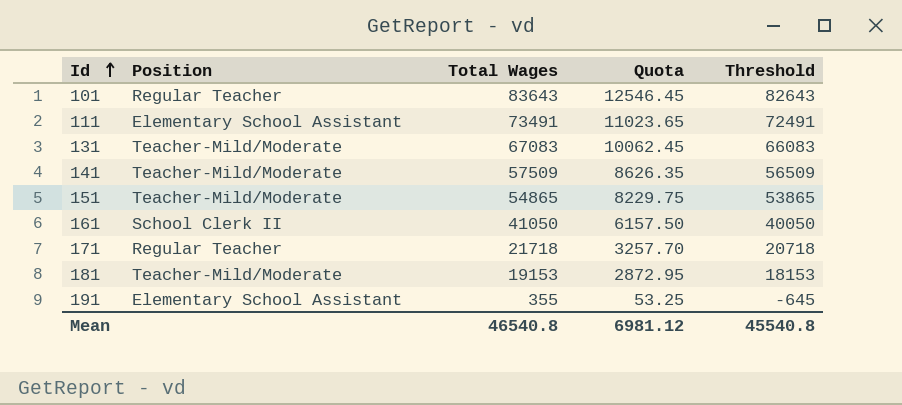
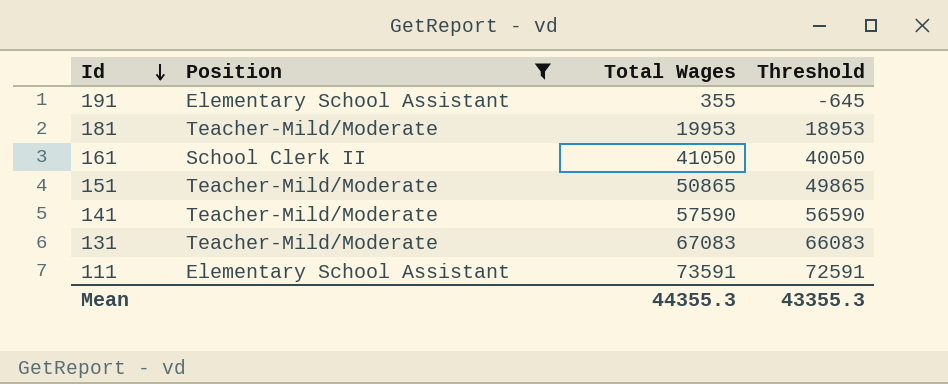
filter: none -> Position != Regular Teacher
row order: Id ascending -> Id descending
column Quota | formula: [Total Wages] * 0.15 -> none
181 | Total Wages: 19153 -> 19953
181 | Threshold: 18153 -> 18953
151 | Total Wages: 54865 -> 50865
151 | Threshold: 53865 -> 49865
141 | Total Wages: 57509 -> 57590
141 | Threshold: 56509 -> 56590
111 | Total Wages: 73491 -> 73591
111 | Threshold: 72491 -> 72591
Mean | Total Wages: 46540.8 -> 44355.3
Mean | Threshold: 45540.8 -> 43355.3

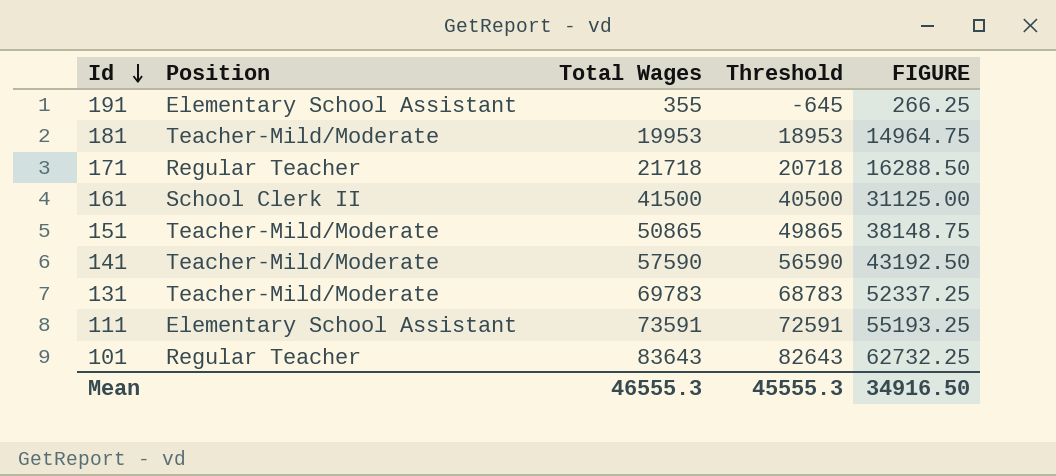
filter: Position != Regular Teacher -> none
column FIGURE | formula: none -> [Total Wages] * 0.75
161 | Total Wages: 41050 -> 41500
161 | Threshold: 40050 -> 40500
131 | Total Wages: 67083 -> 69783
131 | Threshold: 66083 -> 68783
Mean | Total Wages: 44355.3 -> 46555.3
Mean | Threshold: 43355.3 -> 45555.3

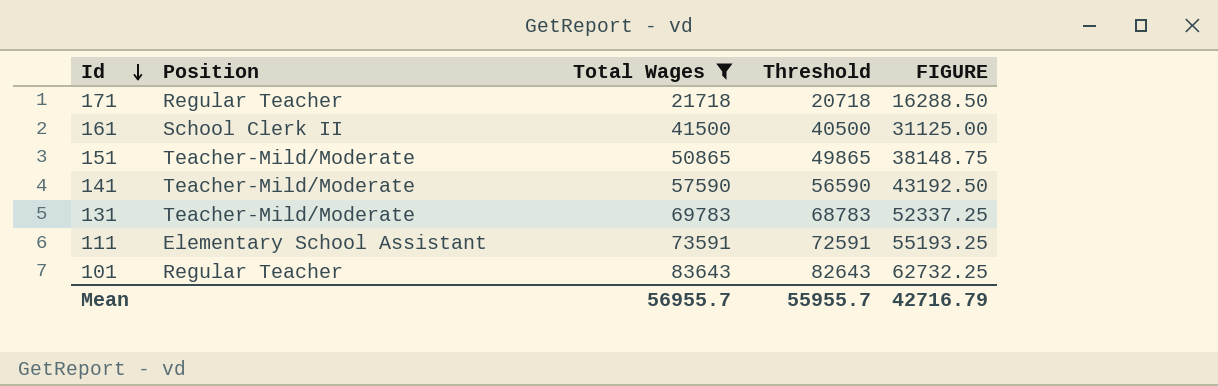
filter: none -> Total Wages >= 21718
Mean | Total Wages: 46555.3 -> 56955.7
Mean | Threshold: 45555.3 -> 55955.7
Mean | FIGURE: 34916.50 -> 42716.79

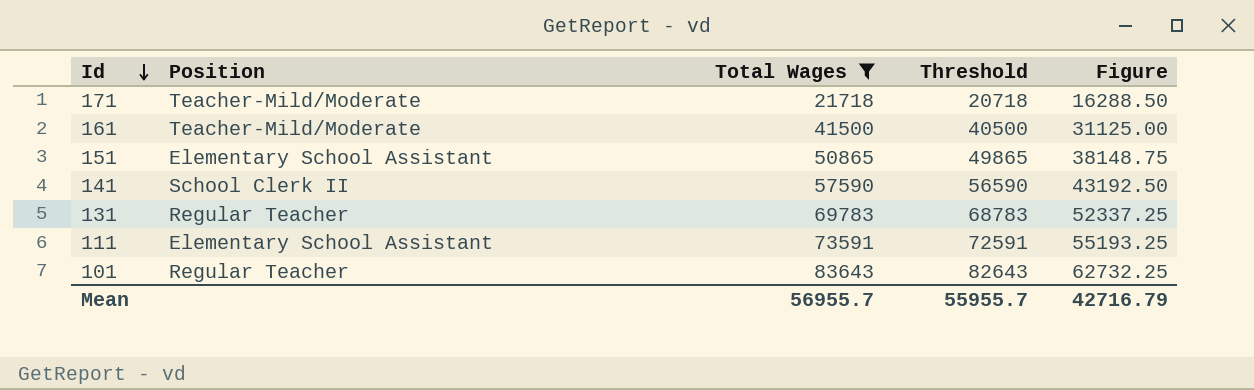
column name: FIGURE -> Figure
171 | Position: Regular Teacher -> Teacher-Mild/Moderate
161 | Position: School Clerk II -> Teacher-Mild/Moderate
151 | Position: Teacher-Mild/Moderate -> Elementary School Assistant
141 | Position: Teacher-Mild/Moderate -> School Clerk II
131 | Position: Teacher-Mild/Moderate -> Regular Teacher

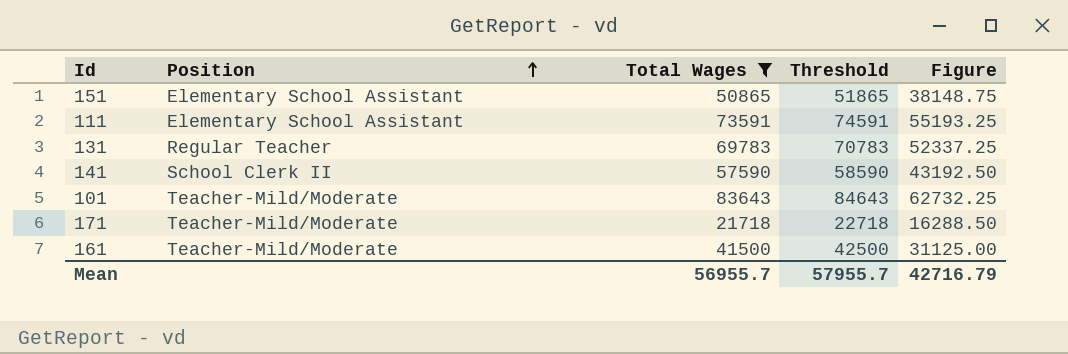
row order: Id descending -> Position ascending
column Threshold | formula: [Total Wages] - 1000 -> [Total Wages] + 1000
101 | Position: Regular Teacher -> Teacher-Mild/Moderate
Mean | Threshold: 55955.7 -> 57955.7

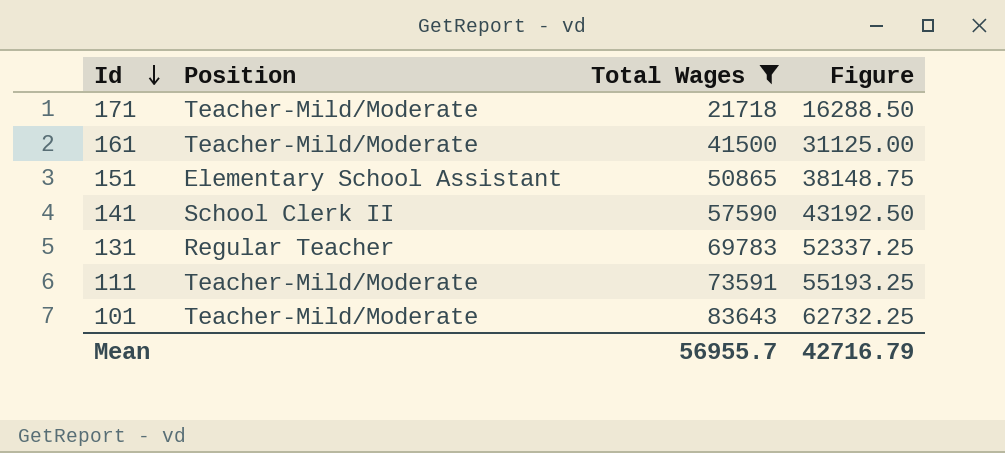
row order: Position ascending -> Id descending
column Threshold | formula: [Total Wages] + 1000 -> none
111 | Position: Elementary School Assistant -> Teacher-Mild/Moderate

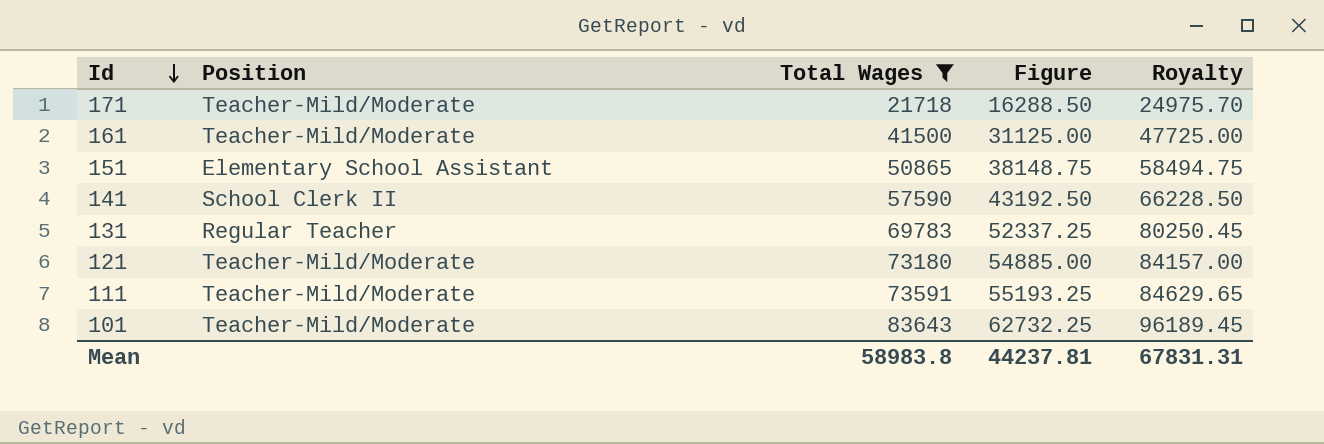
column Royalty | formula: none -> [Total Wages] * 1.15
row 121: none -> Teacher-Mild/Moderate | 73180 | 54885.00 | 84157.00
Mean | Total Wages: 56955.7 -> 58983.8
Mean | Figure: 42716.79 -> 44237.81

